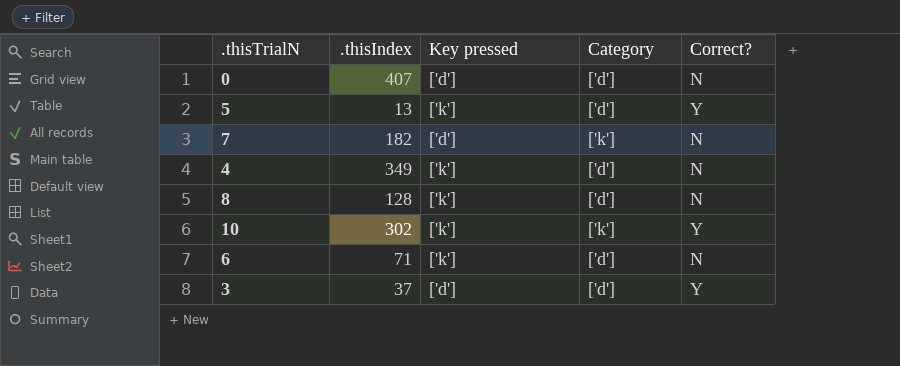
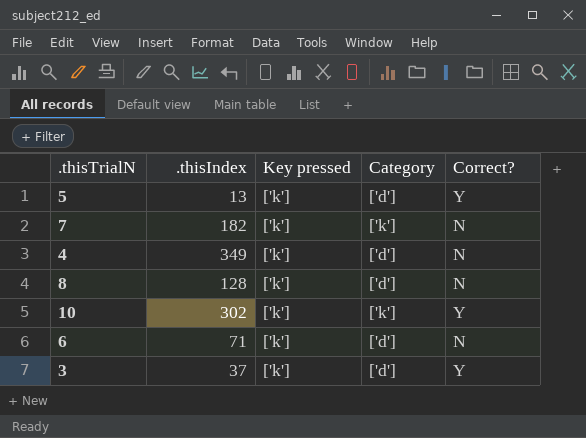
row 0: 407 | ['d'] | ['d'] | N -> none
7 | Key pressed: ['d'] -> ['k']
3 | Key pressed: ['d'] -> ['k']

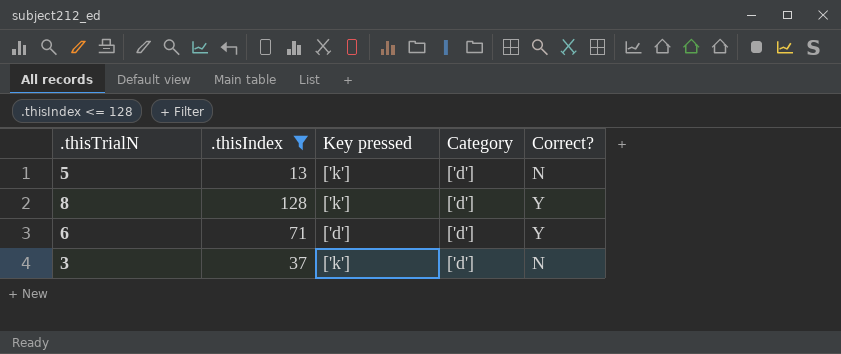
filter: none -> .thisIndex <= 128
5 | Correct?: Y -> N
8 | Correct?: N -> Y
6 | Key pressed: ['k'] -> ['d']
6 | Correct?: N -> Y
3 | Correct?: Y -> N

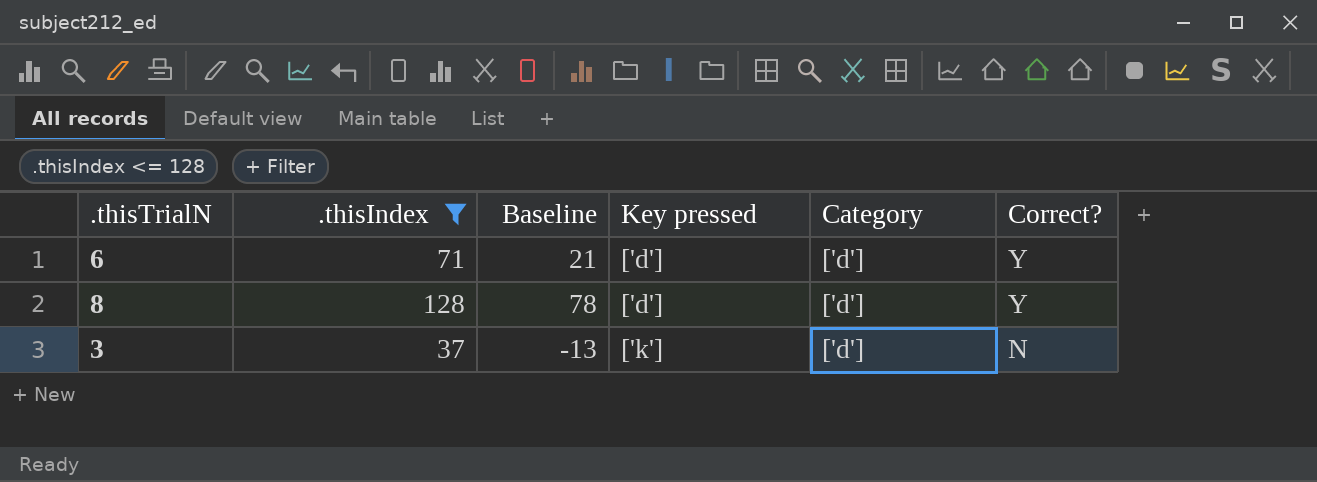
row order: none -> Key pressed ascending
column Baseline | formula: none -> [.thisIndex] - 50
row 5: 13 | ['k'] | ['d'] | N -> none
8 | Key pressed: ['k'] -> ['d']

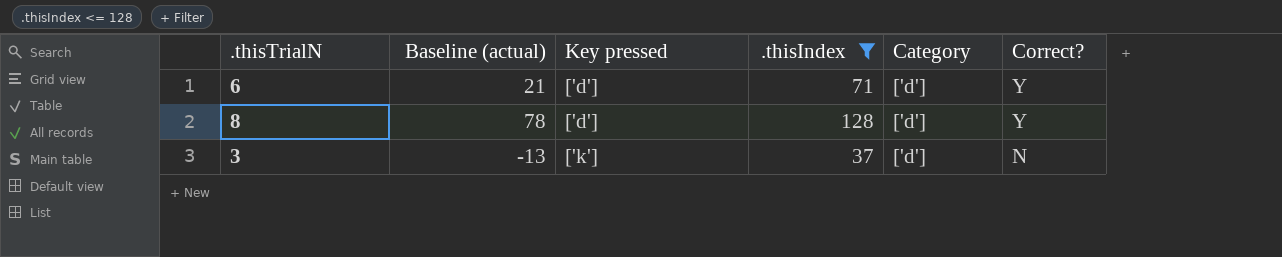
column name: Baseline -> Baseline (actual)
column .thisIndex | position: 2 -> 4

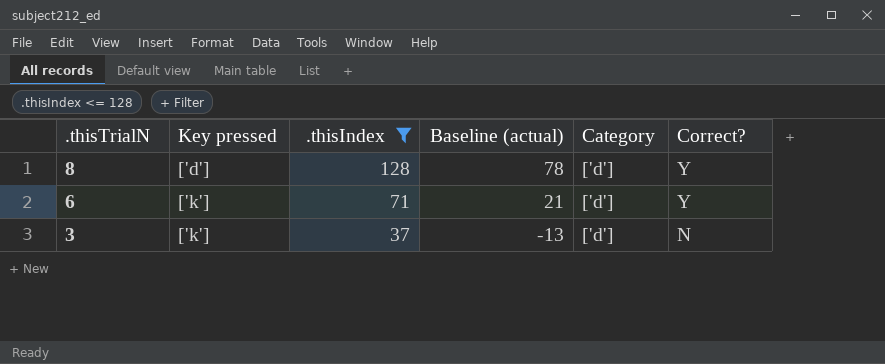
row order: Key pressed ascending -> .thisTrialN descending
column Baseline (actual) | position: 2 -> 4
6 | Key pressed: ['d'] -> ['k']

